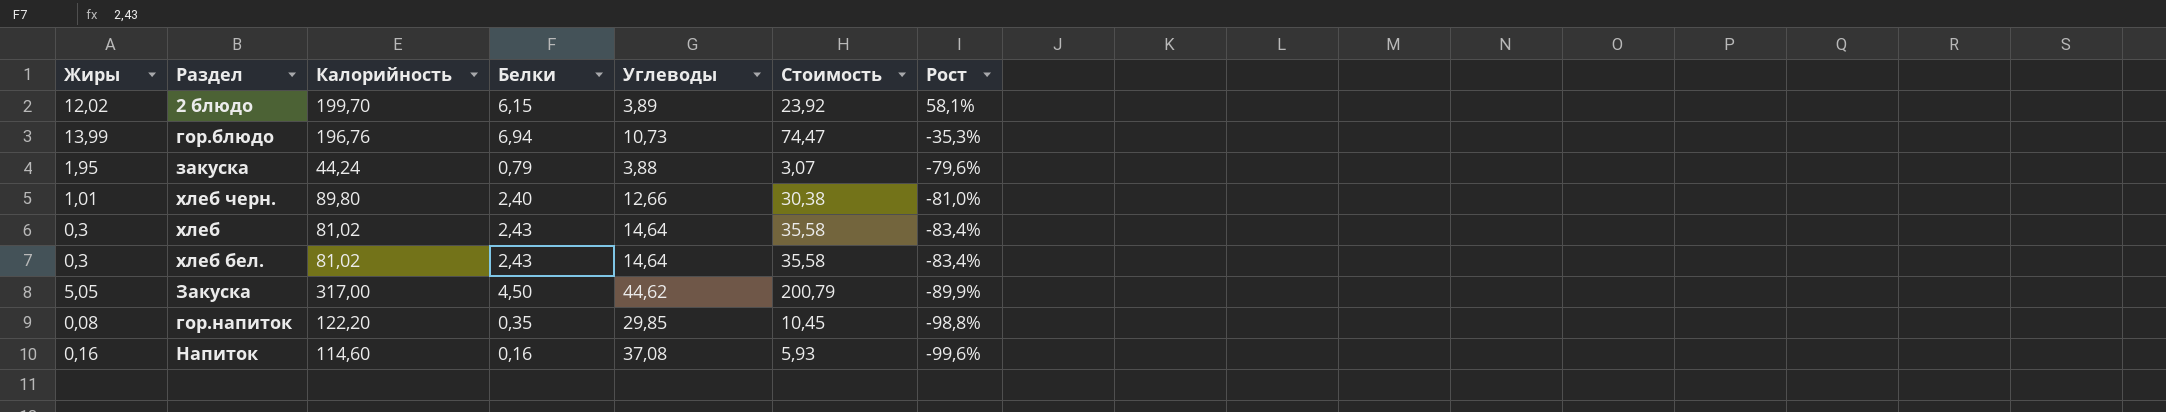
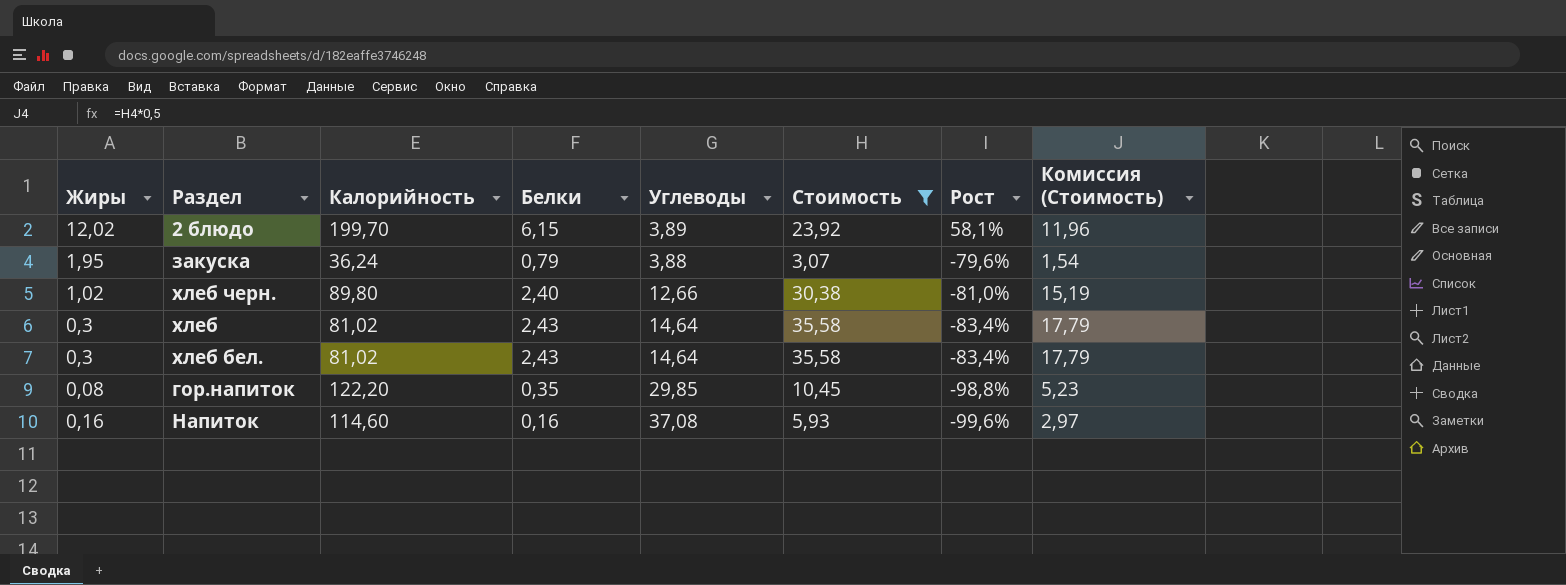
filter: none -> Стоимость <= 35,58
column Комиссия (Стоимость) | formula: none -> [Стоимость] * 0,5
закуска | Калорийность: 44,24 -> 36,24
хлеб черн. | Жиры: 1,01 -> 1,02

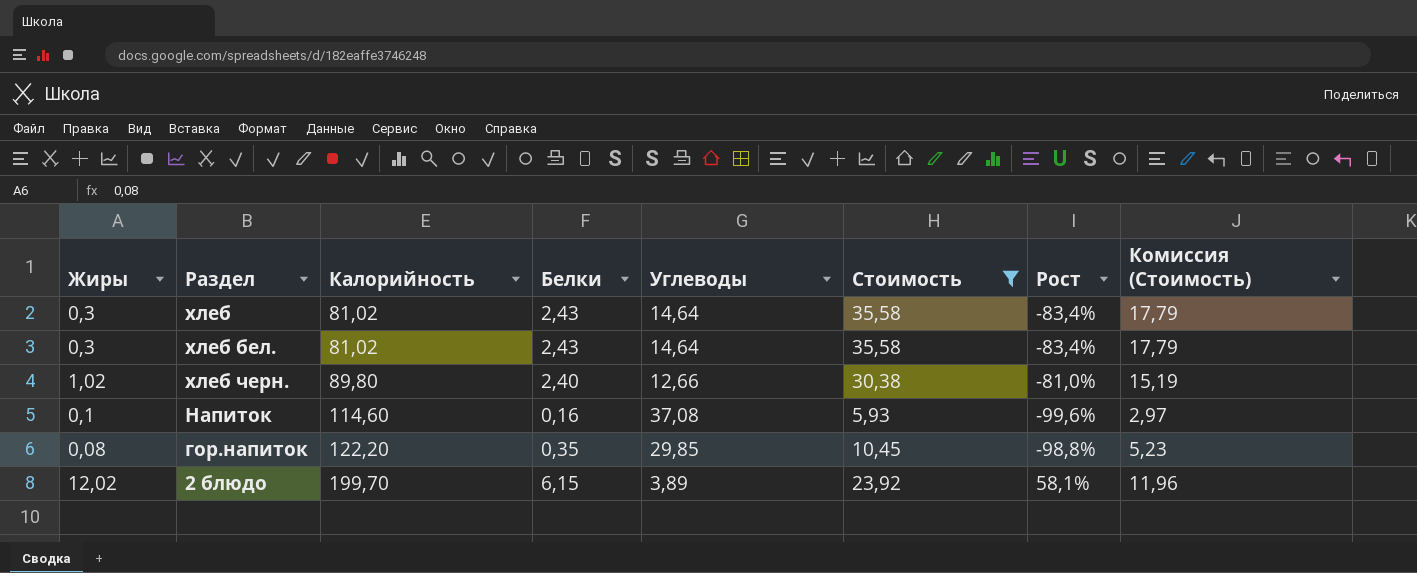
row order: Рост descending -> Калорийность ascending
row закуска: 1,95 | 36,24 | 0,79 | 3,88 | 3,07 | -79,6% | 1,54 -> none
Напиток | Жиры: 0,16 -> 0,1

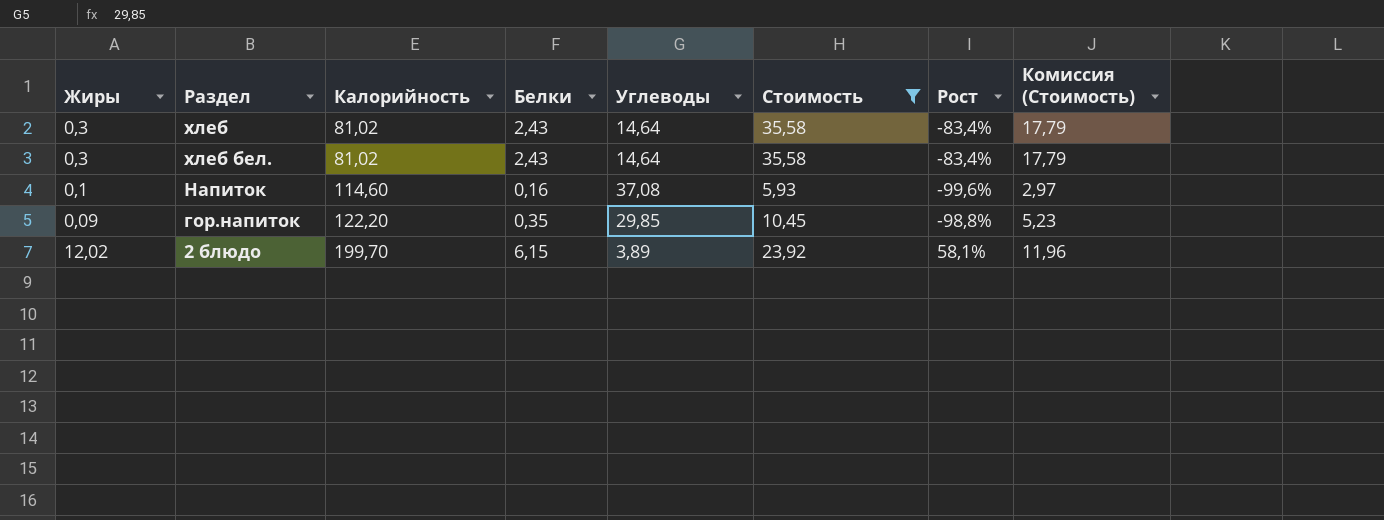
row хлеб черн.: 1,02 | 89,80 | 2,40 | 12,66 | 30,38 | -81,0% | 15,19 -> none
гор.напиток | Жиры: 0,08 -> 0,09

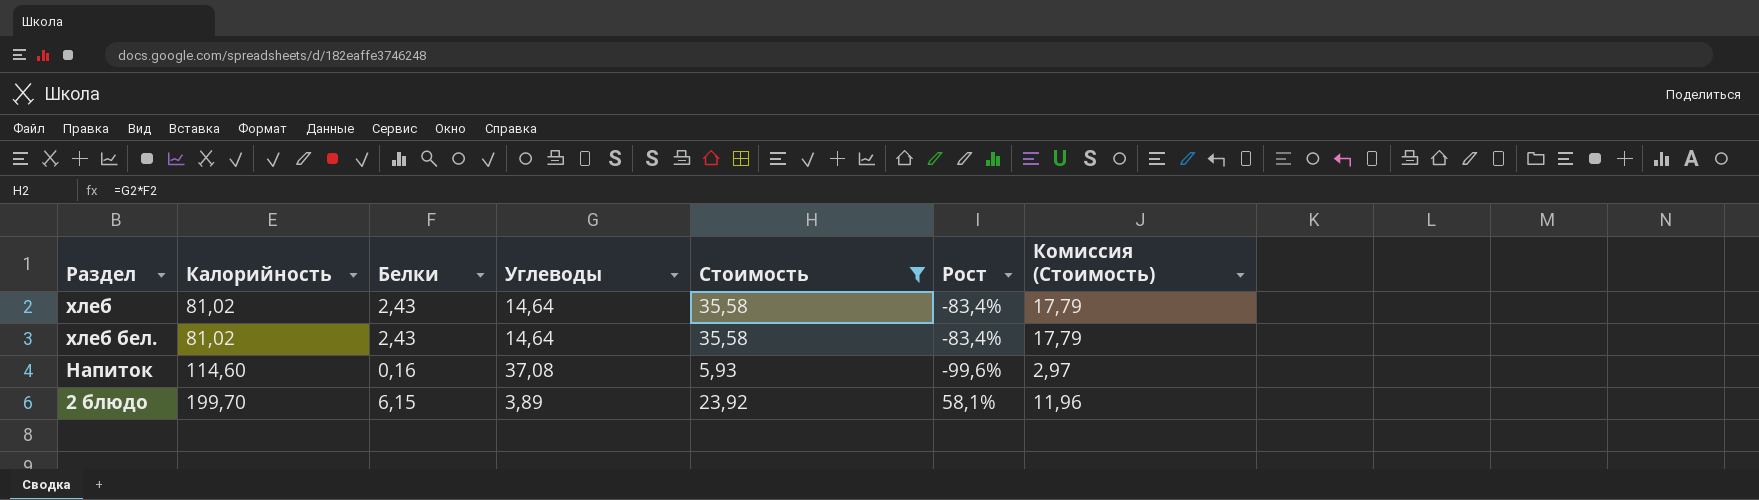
column Жиры | position: 1 -> none
row гор.напиток: 0,09 | 122,20 | 0,35 | 29,85 | 10,45 | -98,8% | 5,23 -> none

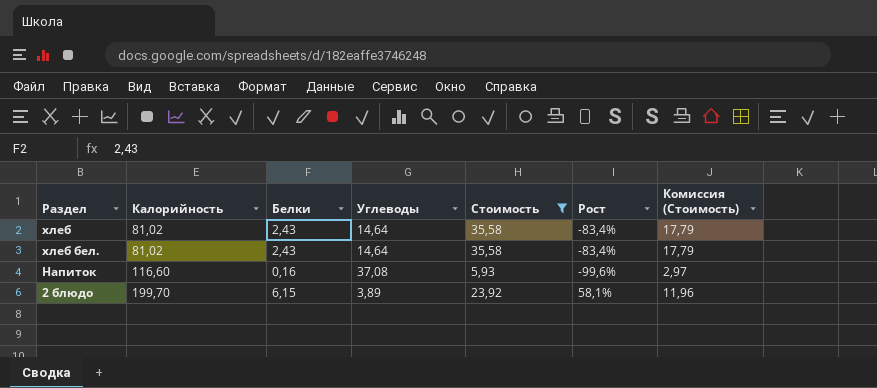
Напиток | Калорийность: 114,60 -> 116,60

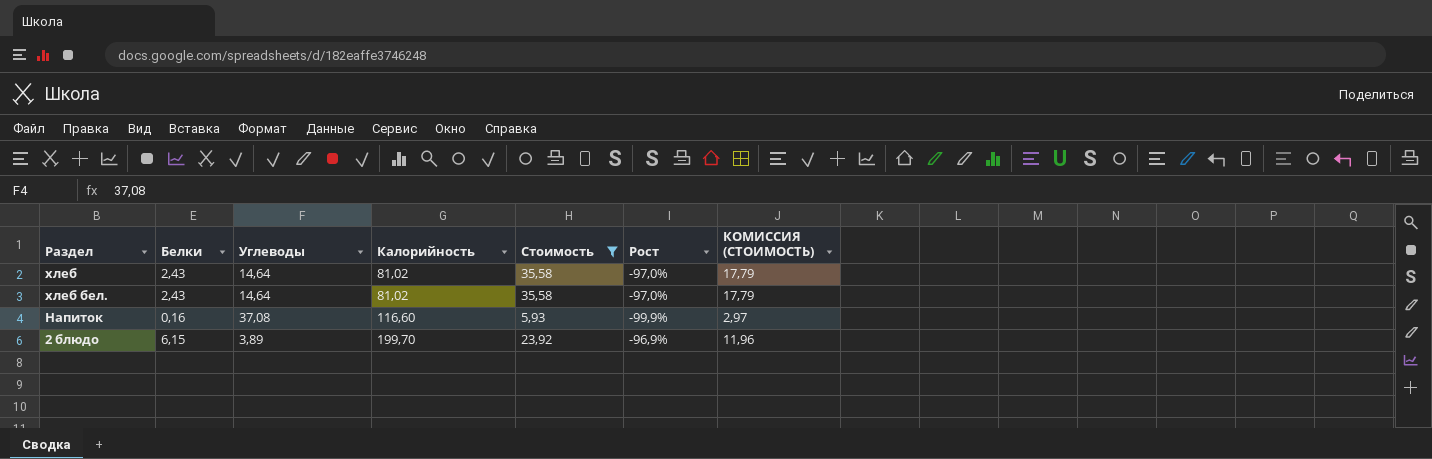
column Калорийность | position: 2 -> 4
column Рост | formula: ([Белки] - [Углеводы]) / [Углеводы] -> ([Белки] - [Калорийность]) / [Калорийность]
column name: Комиссия (Стоимость) -> КОМИССИЯ (СТОИМОСТЬ)

